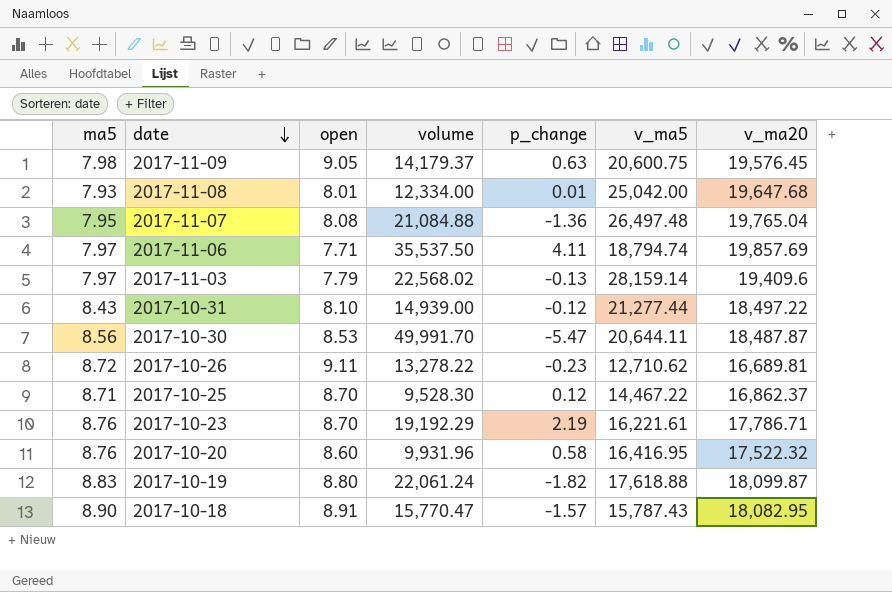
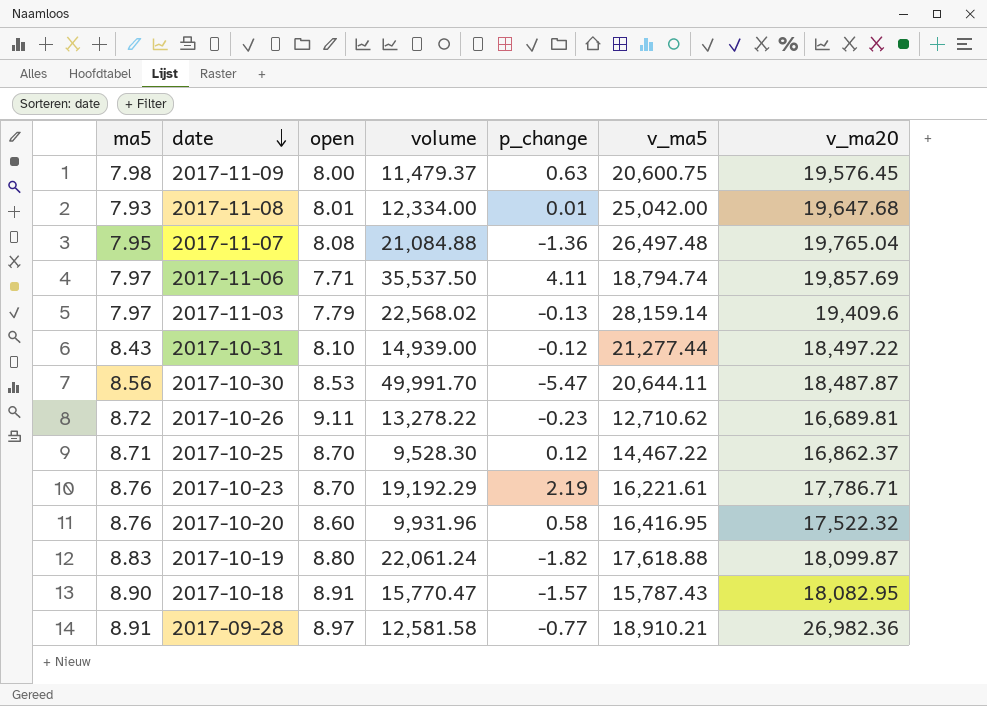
2017-11-09 | open: 9.05 -> 8.00
2017-11-09 | volume: 14,179.37 -> 11,479.37
row 2017-09-28: none -> 8.91 | 8.97 | 12,581.58 | -0.77 | 18,910.21 | 26,982.36

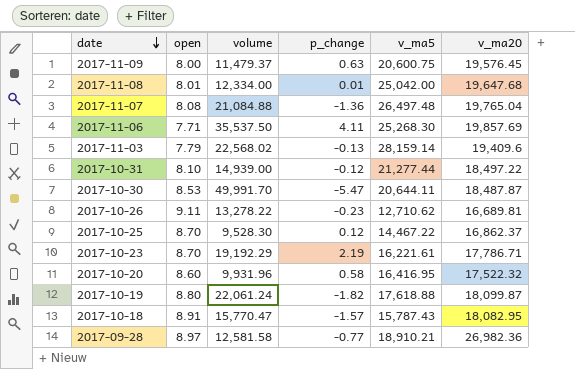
column ma5 | position: 1 -> none
2017-11-06 | v_ma5: 18,794.74 -> 25,268.30

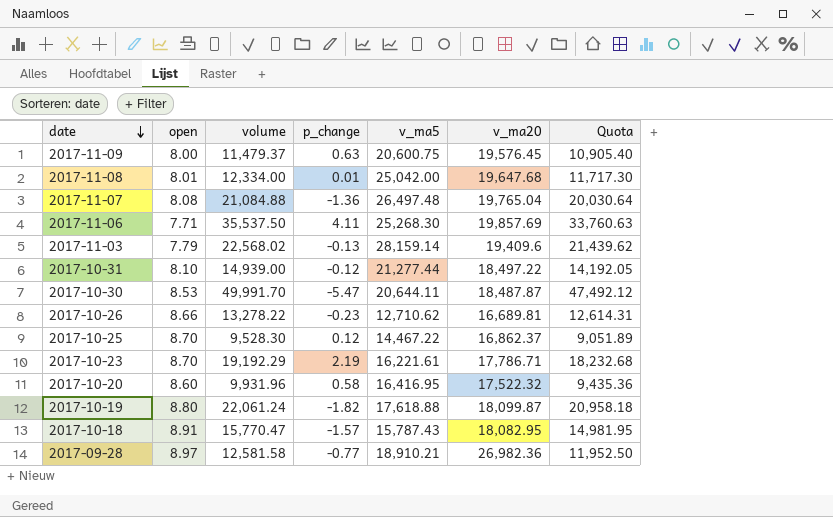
column Quota | formula: none -> [volume] * 0.95
2017-10-26 | open: 9.11 -> 8.66

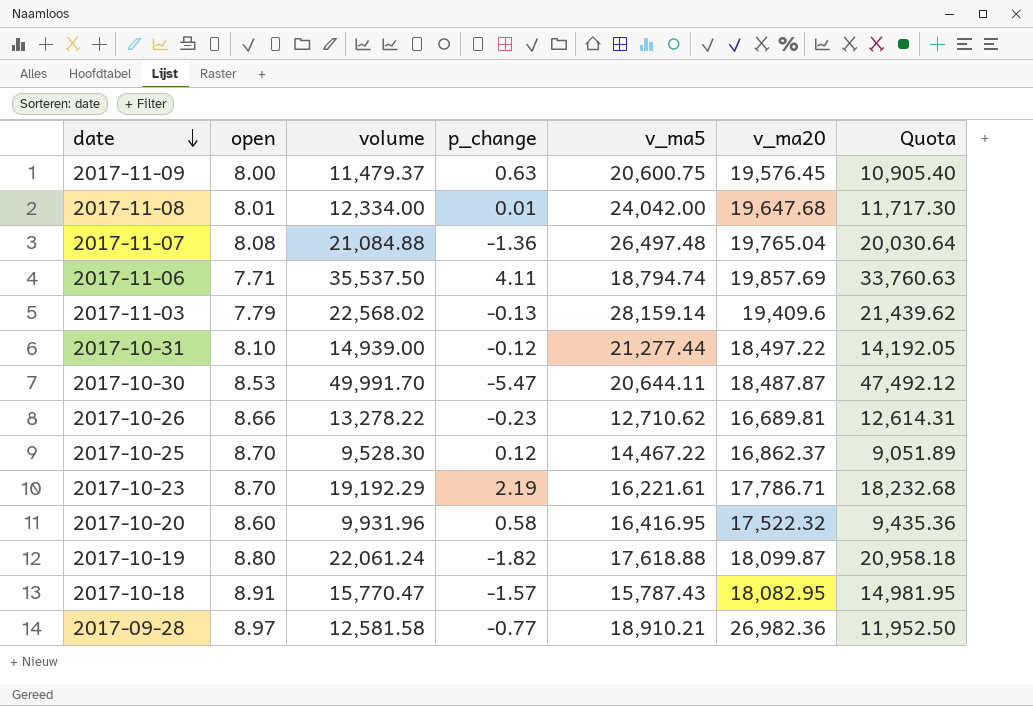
2017-11-08 | v_ma5: 25,042.00 -> 24,042.00
2017-11-06 | v_ma5: 25,268.30 -> 18,794.74

